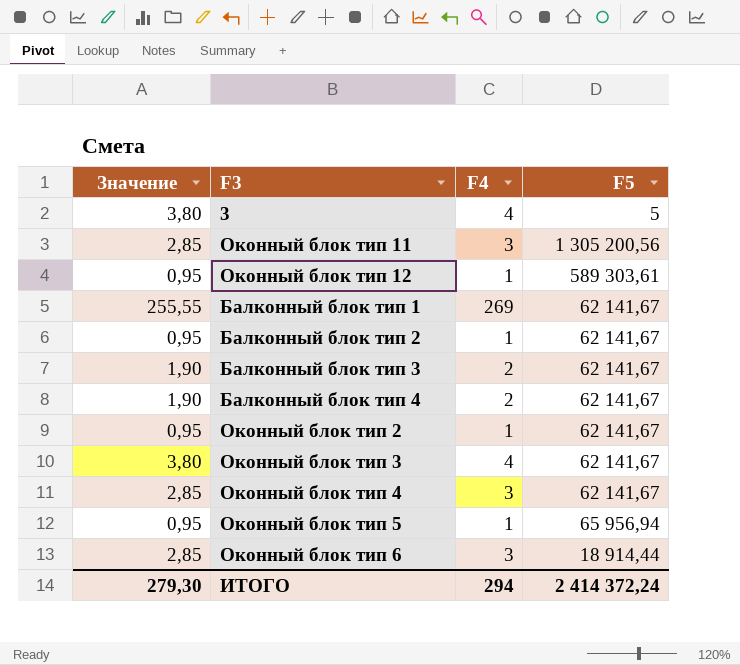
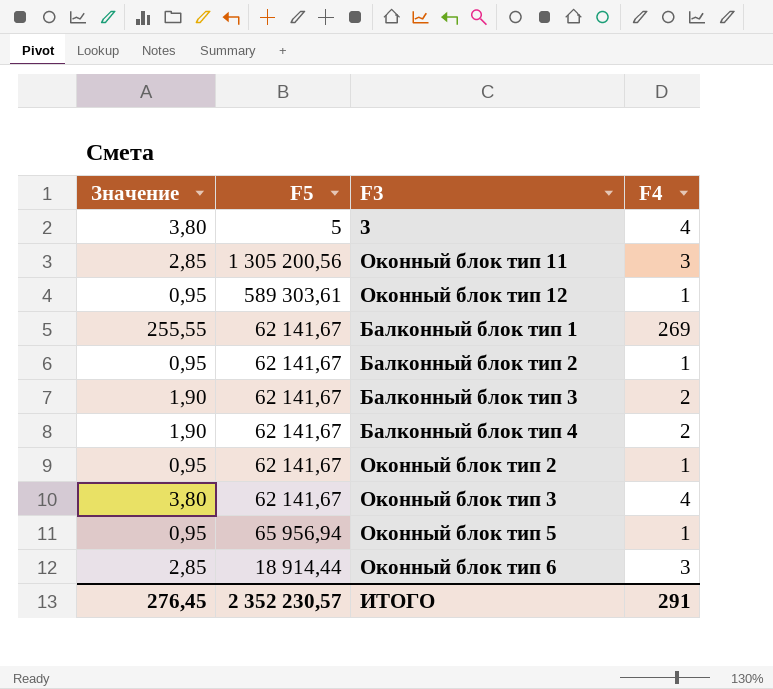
column F5 | position: 4 -> 2
row Оконный блок тип 4: 2,85 | 3 | 62 141,67 -> none
ИТОГО | Значение: 279,30 -> 276,45
ИТОГО | F5: 2 414 372,24 -> 2 352 230,57
ИТОГО | F4: 294 -> 291

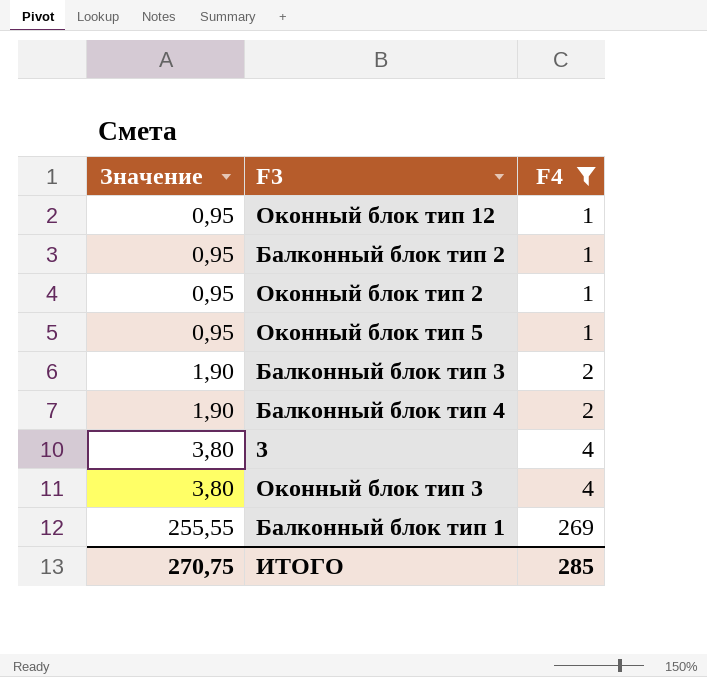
filter: none -> F4 != 3
row order: none -> Значение ascending
column F5 | position: 2 -> none
ИТОГО | Значение: 276,45 -> 270,75
ИТОГО | F4: 291 -> 285

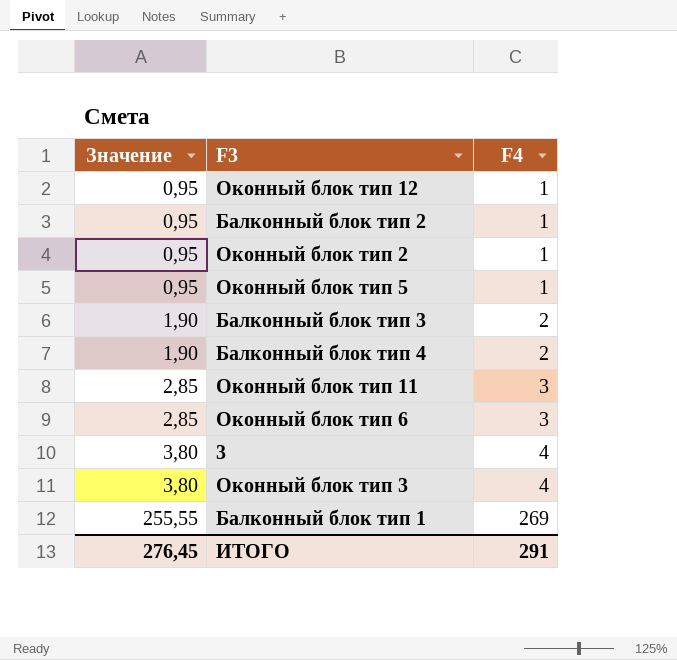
filter: F4 != 3 -> none
ИТОГО | Значение: 270,75 -> 276,45
ИТОГО | F4: 285 -> 291

